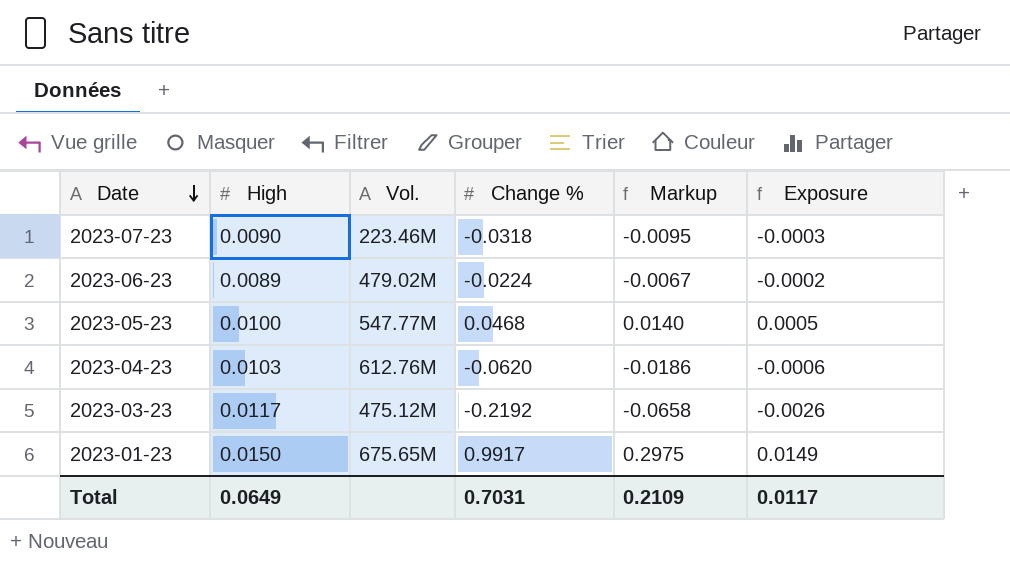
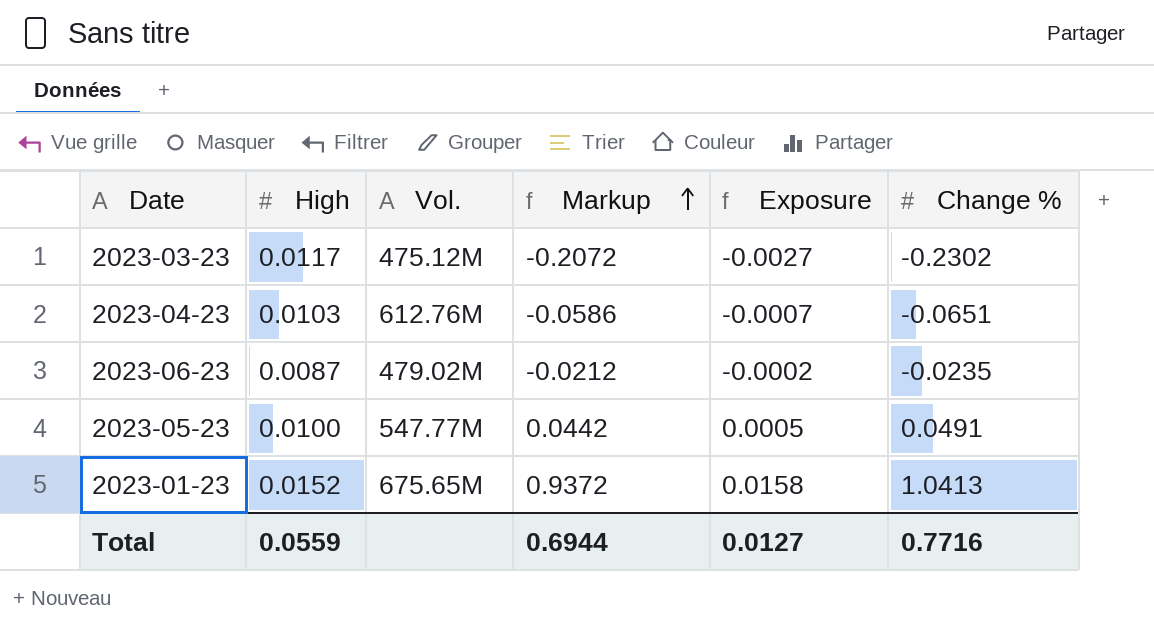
row order: Date descending -> Markup ascending
column Markup | formula: [Change %] * 0.3 -> [Change %] * 0.9
column Change % | position: 4 -> 6
row 2023-07-23: 0.0090 | 223.46M | -0.0318 | -0.0095 | -0.0003 -> none
2023-03-23 | Exposure: -0.0026 -> -0.0027
2023-03-23 | Change %: -0.2192 -> -0.2302
2023-04-23 | Exposure: -0.0006 -> -0.0007
2023-04-23 | Change %: -0.0620 -> -0.0651
2023-06-23 | High: 0.0089 -> 0.0087
2023-06-23 | Change %: -0.0224 -> -0.0235
2023-05-23 | Change %: 0.0468 -> 0.0491
2023-01-23 | High: 0.0150 -> 0.0152
2023-01-23 | Exposure: 0.0149 -> 0.0158
2023-01-23 | Change %: 0.9917 -> 1.0413
Total | High: 0.0649 -> 0.0559
Total | Markup: 0.2109 -> 0.6944
Total | Exposure: 0.0117 -> 0.0127
Total | Change %: 0.7031 -> 0.7716

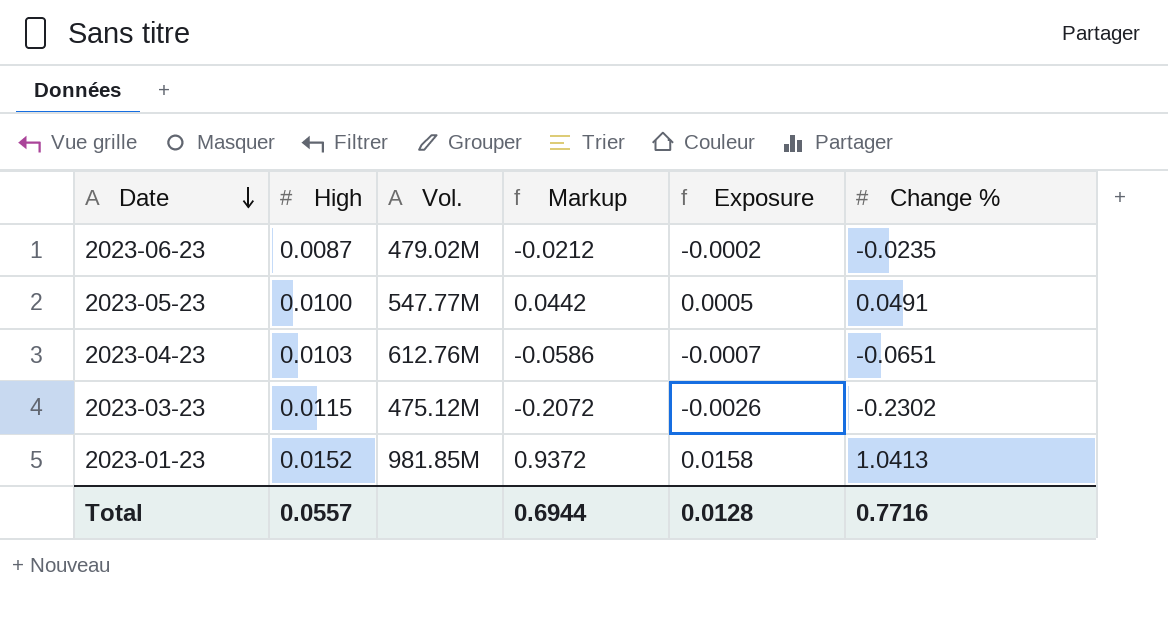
row order: Markup ascending -> Date descending
2023-03-23 | High: 0.0117 -> 0.0115
2023-03-23 | Exposure: -0.0027 -> -0.0026
2023-01-23 | Vol.: 675.65M -> 981.85M
Total | High: 0.0559 -> 0.0557
Total | Exposure: 0.0127 -> 0.0128

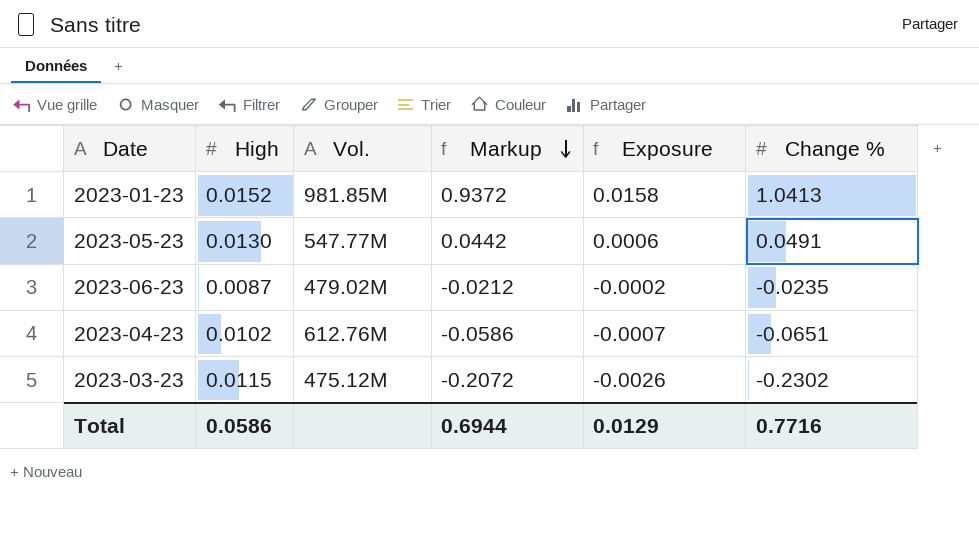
row order: Date descending -> Markup descending
2023-05-23 | High: 0.0100 -> 0.0130
2023-05-23 | Exposure: 0.0005 -> 0.0006
2023-04-23 | High: 0.0103 -> 0.0102
Total | High: 0.0557 -> 0.0586
Total | Exposure: 0.0128 -> 0.0129

